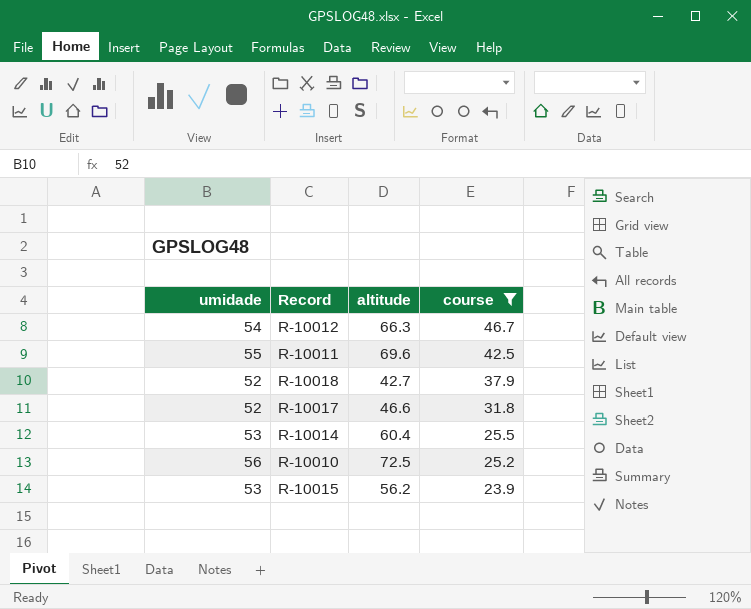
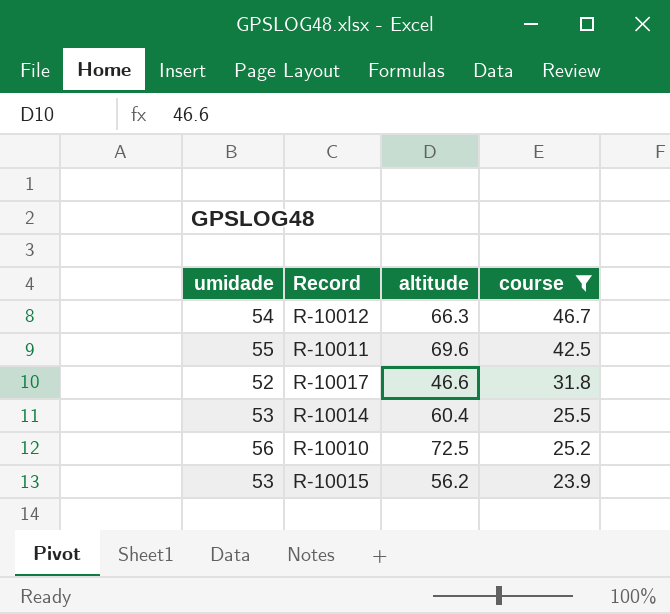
row R-10018: 52 | 42.7 | 37.9 -> none

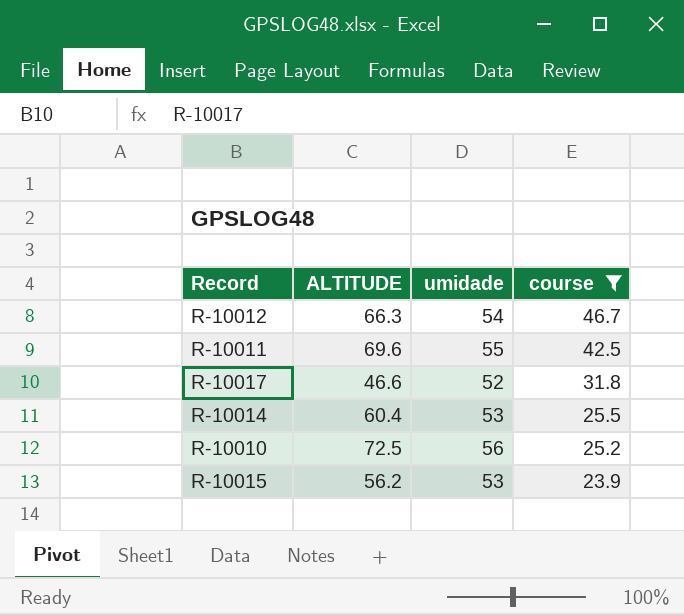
column name: altitude -> ALTITUDE
column umidade | position: 1 -> 3

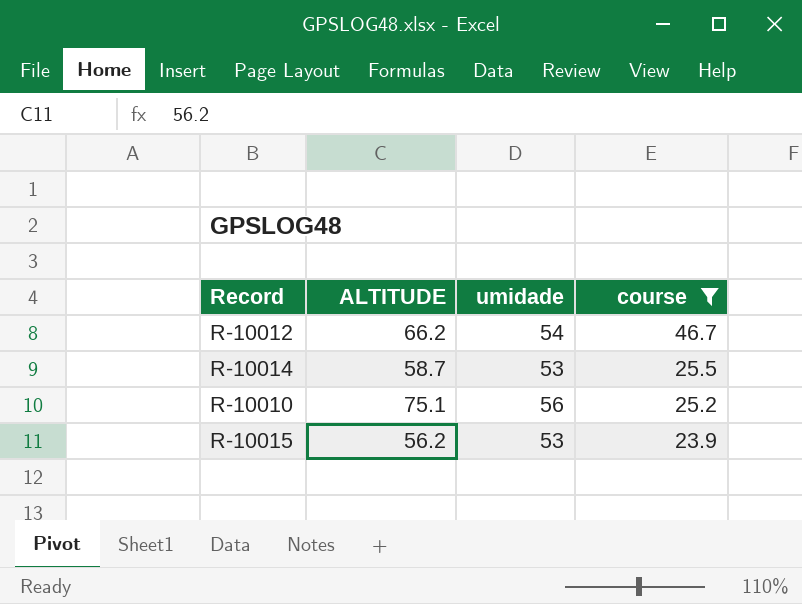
row R-10011: 69.6 | 55 | 42.5 -> none
row R-10017: 46.6 | 52 | 31.8 -> none
R-10012 | ALTITUDE: 66.3 -> 66.2
R-10014 | ALTITUDE: 60.4 -> 58.7
R-10010 | ALTITUDE: 72.5 -> 75.1

